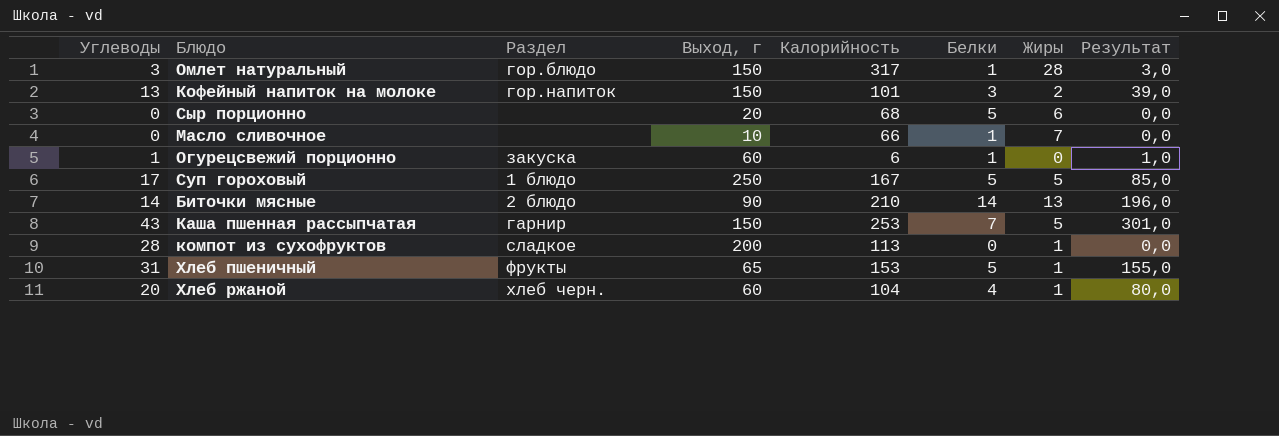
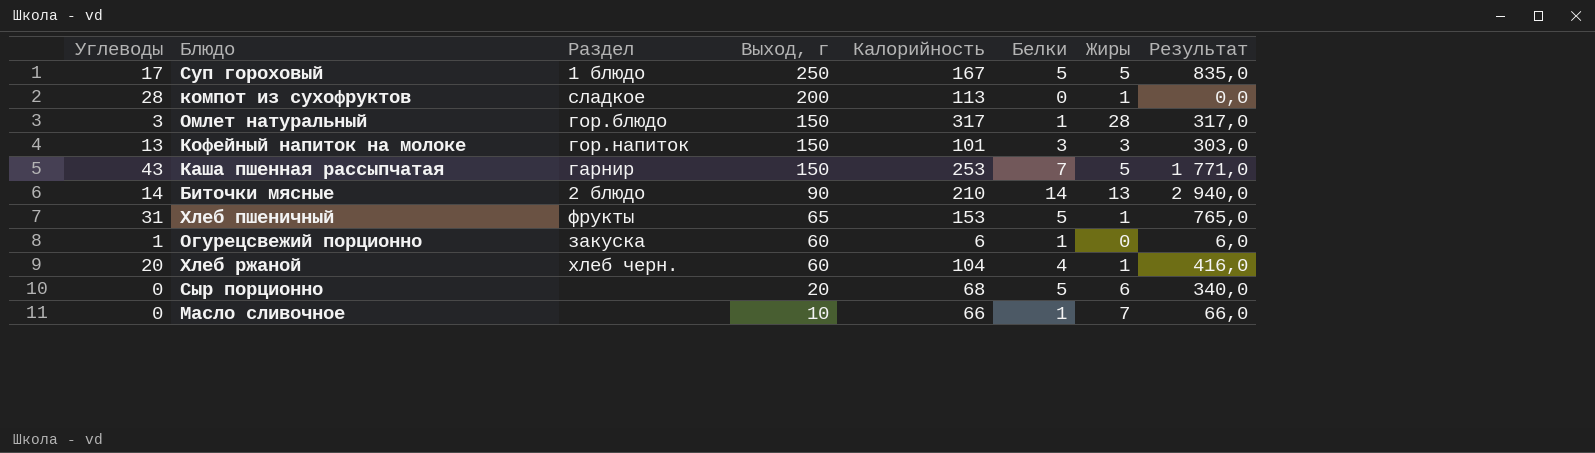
row order: none -> Выход, г descending
column Результат | formula: [Углеводы] * [Белки] -> [Калорийность] * [Белки]
Кофейный напиток на молоке | Жиры: 2 -> 3

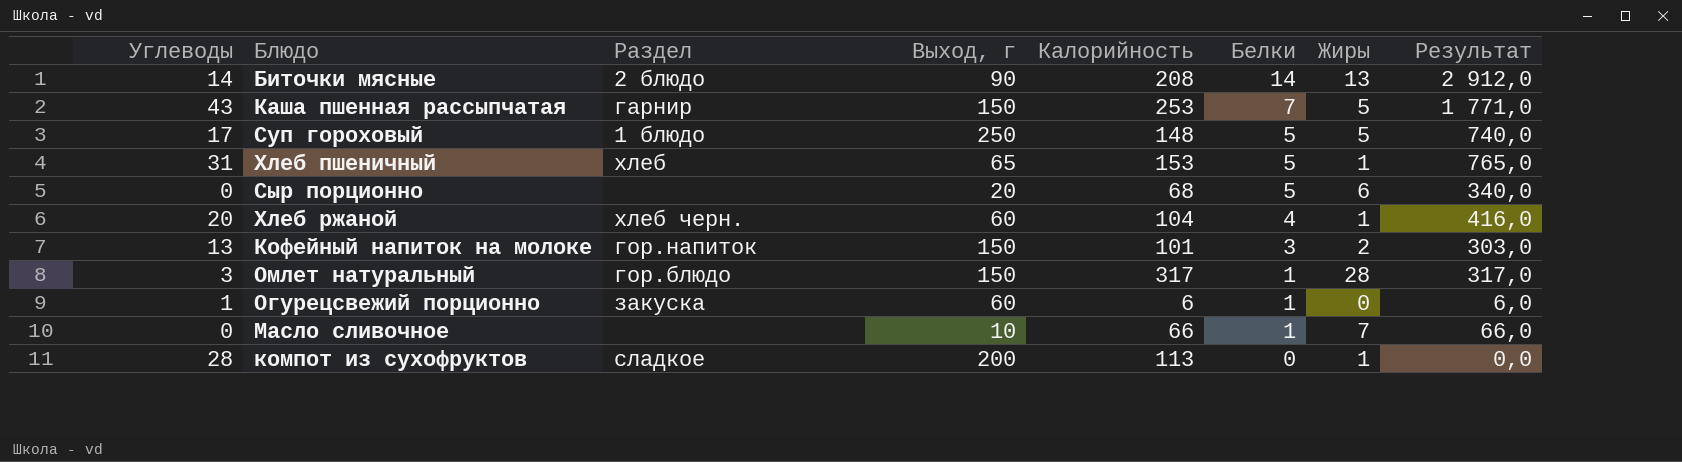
row order: Выход, г descending -> Белки descending
Биточки мясные | Калорийность: 210 -> 208
Биточки мясные | Результат: 2 940,0 -> 2 912,0
Суп гороховый | Калорийность: 167 -> 148
Суп гороховый | Результат: 835,0 -> 740,0
Хлеб пшеничный | Раздел: фрукты -> хлеб
Кофейный напиток на молоке | Жиры: 3 -> 2

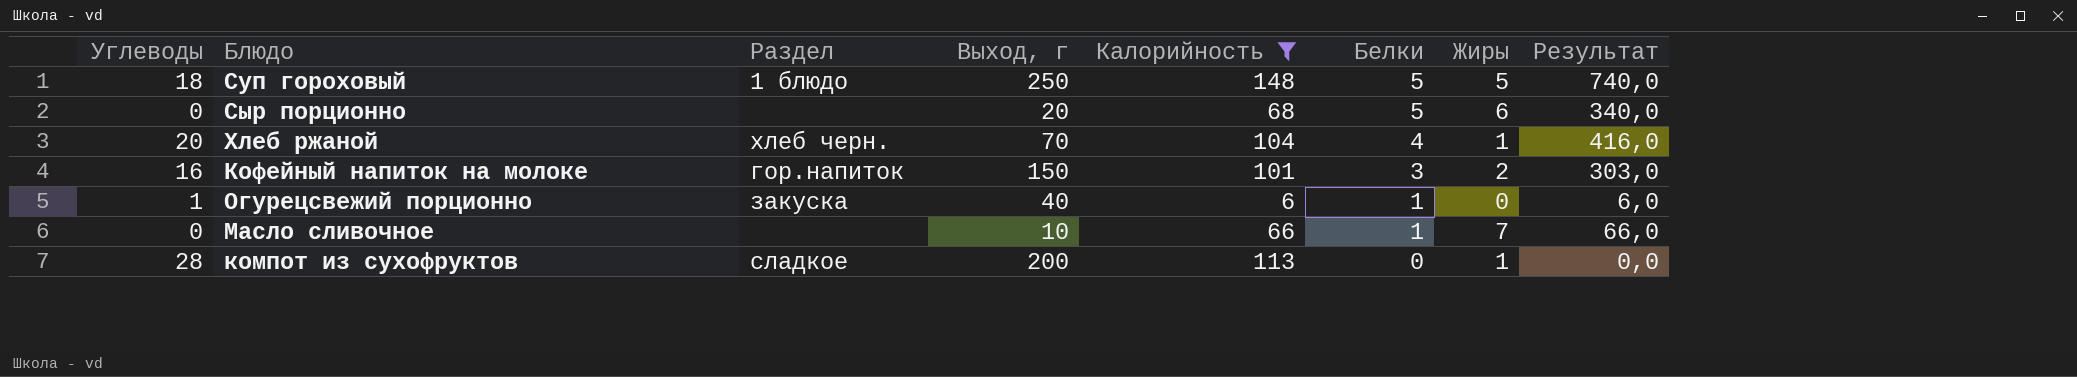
filter: none -> Калорийность <= 148
Суп гороховый | Углеводы: 17 -> 18
Хлеб ржаной | Выход, г: 60 -> 70
Кофейный напиток на молоке | Углеводы: 13 -> 16
Огурецсвежий порционно | Выход, г: 60 -> 40

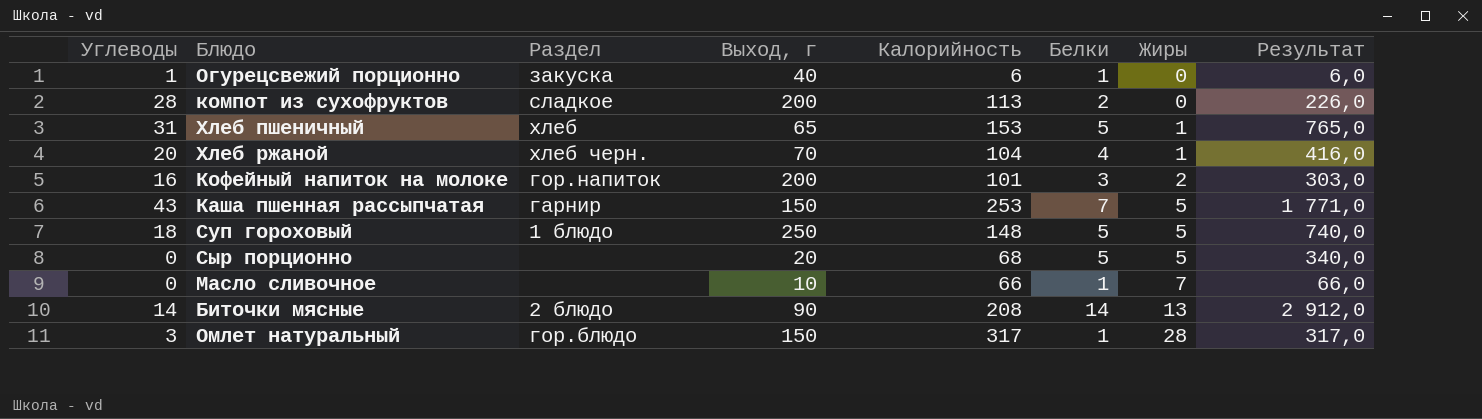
filter: Калорийность <= 148 -> none
row order: Белки descending -> Жиры ascending
компот из сухофруктов | Белки: 0 -> 2
компот из сухофруктов | Жиры: 1 -> 0
компот из сухофруктов | Результат: 0,0 -> 226,0
Кофейный напиток на молоке | Выход, г: 150 -> 200
Сыр порционно | Жиры: 6 -> 5

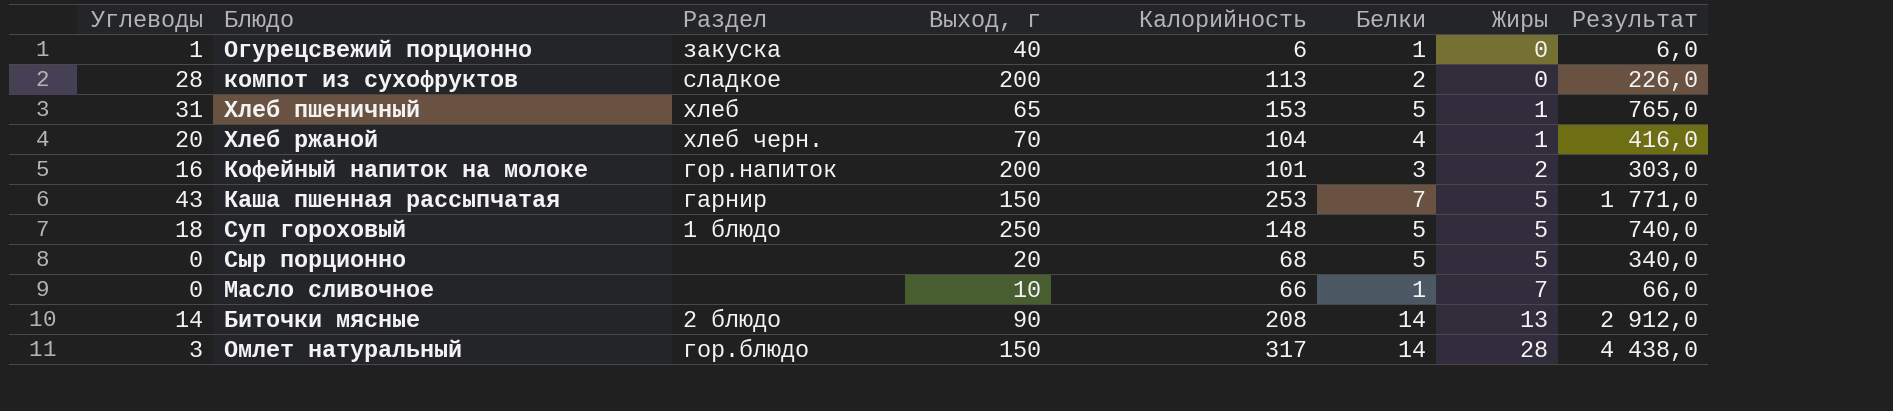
Омлет натуральный | Белки: 1 -> 14
Омлет натуральный | Результат: 317,0 -> 4 438,0

